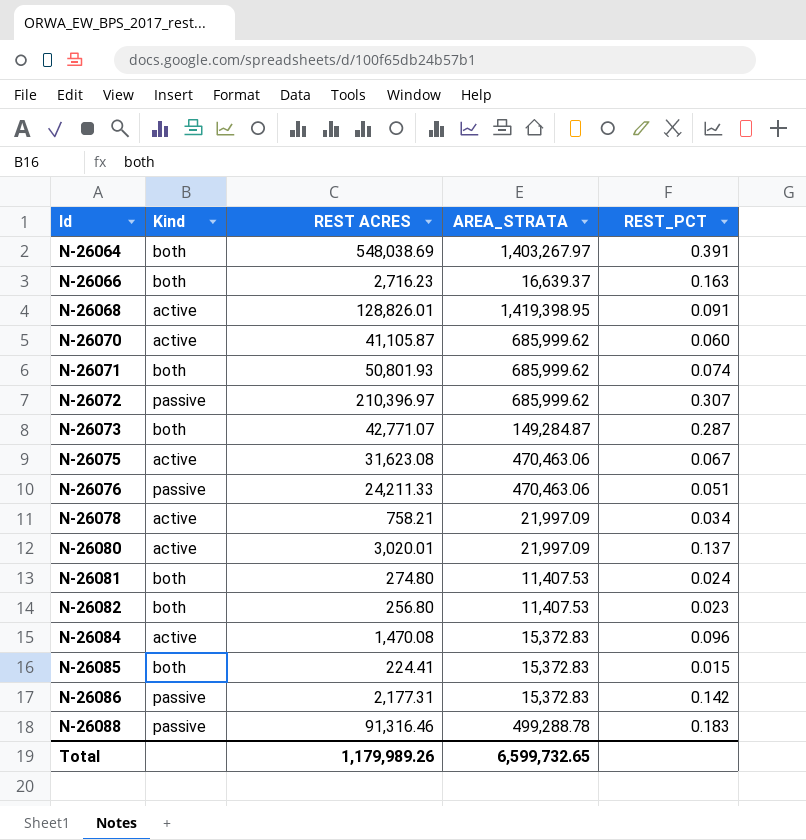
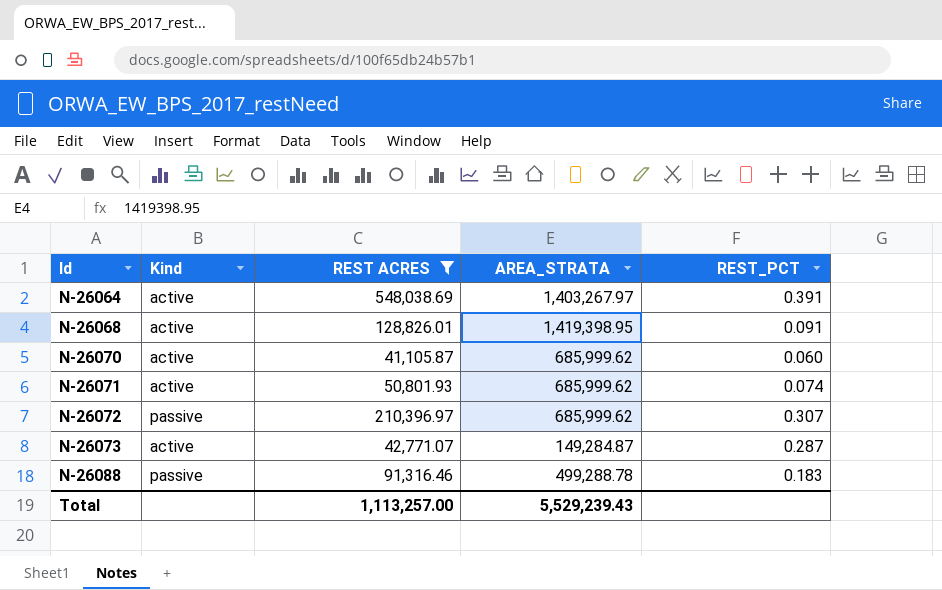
filter: none -> REST ACRES >= 41,105.87
N-26064 | Kind: both -> active
N-26071 | Kind: both -> active
N-26073 | Kind: both -> active
Total | REST ACRES: 1,179,989.26 -> 1,113,257.00
Total | AREA_STRATA: 6,599,732.65 -> 5,529,239.43

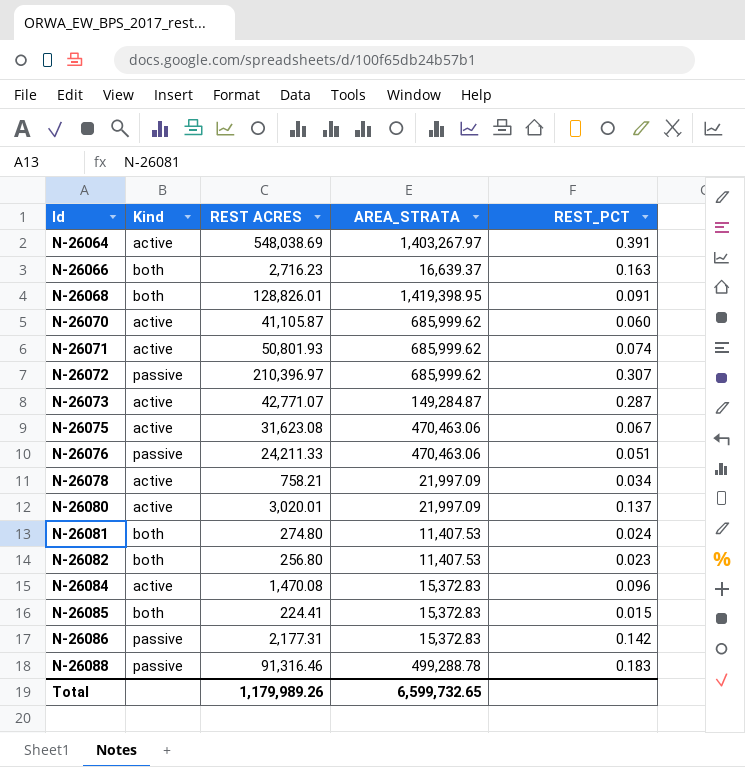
filter: REST ACRES >= 41,105.87 -> none
N-26068 | Kind: active -> both
Total | REST ACRES: 1,113,257.00 -> 1,179,989.26
Total | AREA_STRATA: 5,529,239.43 -> 6,599,732.65

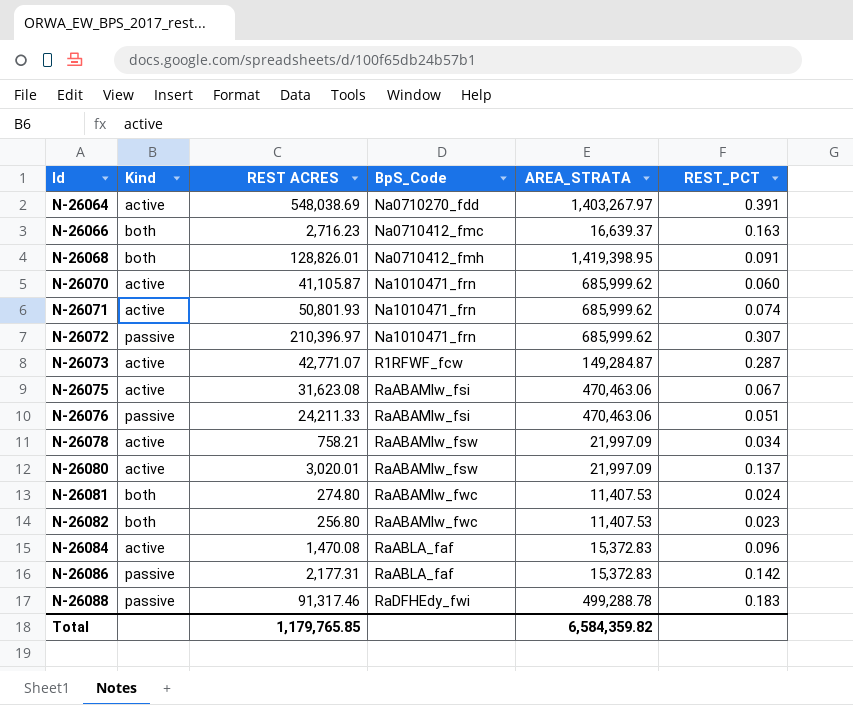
column BpS_Code | position: none -> 4
row N-26085: both | 224.41 | 15,372.83 | 0.015 -> none
N-26088 | REST ACRES: 91,316.46 -> 91,317.46
Total | REST ACRES: 1,179,989.26 -> 1,179,765.85
Total | AREA_STRATA: 6,599,732.65 -> 6,584,359.82

